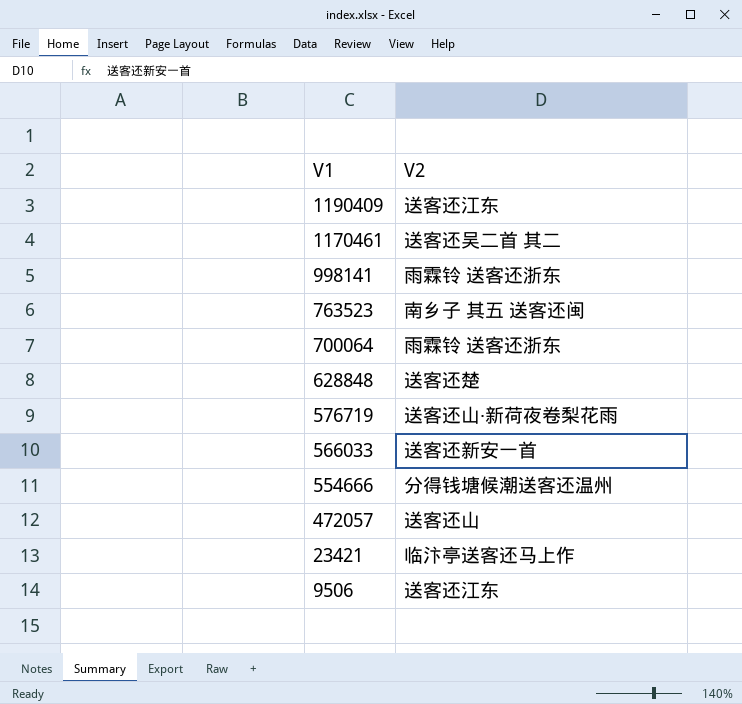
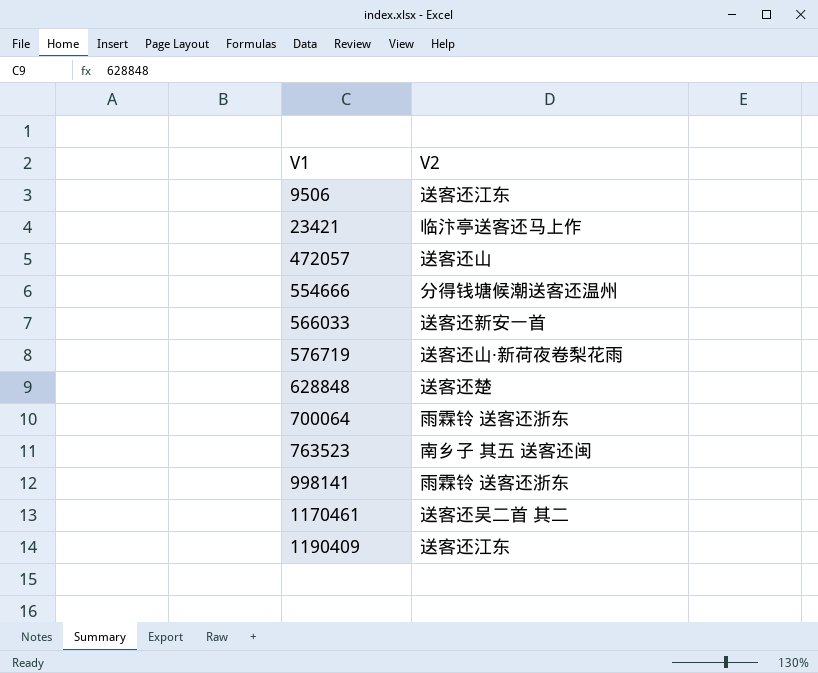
row order: V1 descending -> V1 ascending

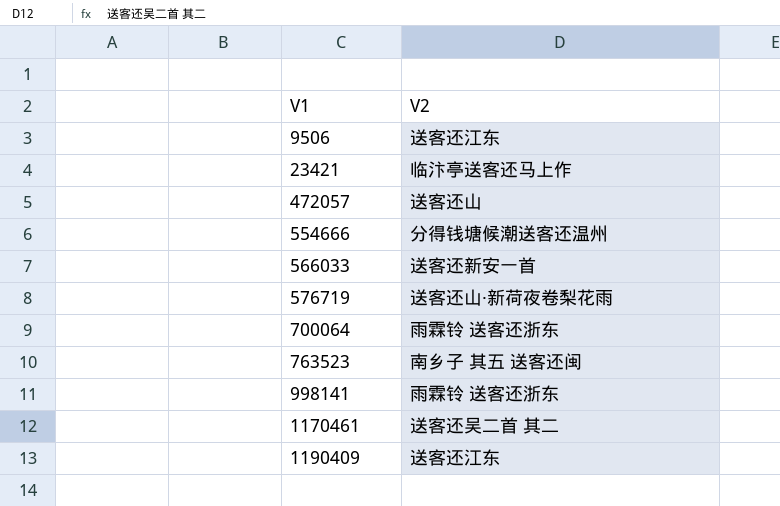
row 628848: 送客还楚 -> none

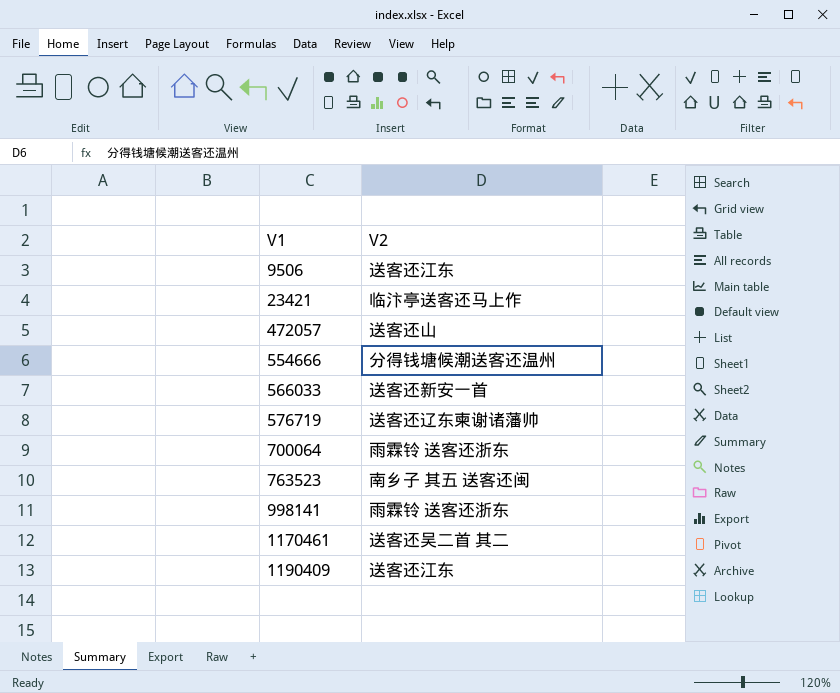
576719 | V2: 送客还山·新荷夜卷梨花雨 -> 送客还辽东柬谢诸藩帅

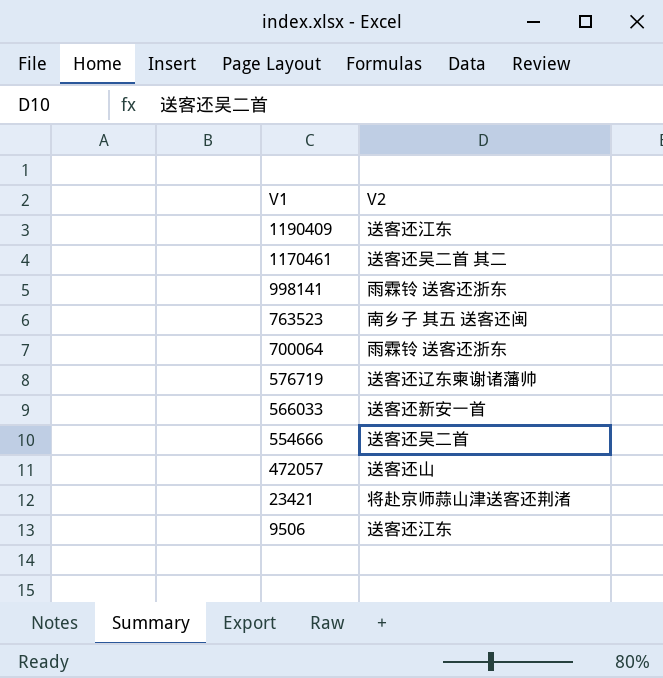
row order: V1 ascending -> V1 descending
554666 | V2: 分得钱塘候潮送客还温州 -> 送客还吴二首
23421 | V2: 临汴亭送客还马上作 -> 将赴京师蒜山津送客还荆渚

